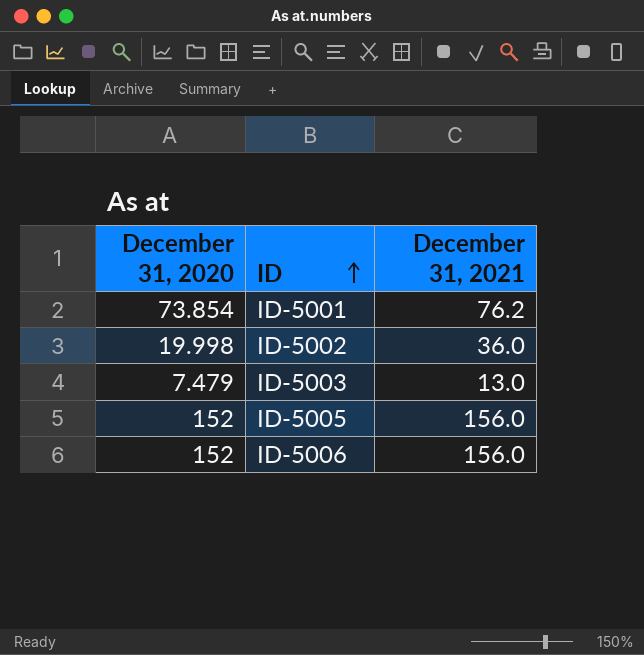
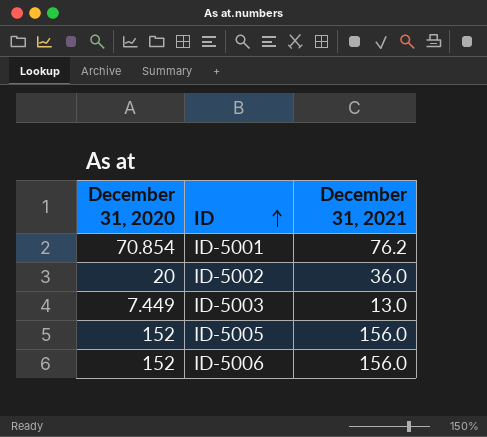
ID-5001 | December 31, 2020: 73.854 -> 70.854
ID-5002 | December 31, 2020: 19.998 -> 20
ID-5003 | December 31, 2020: 7.479 -> 7.449

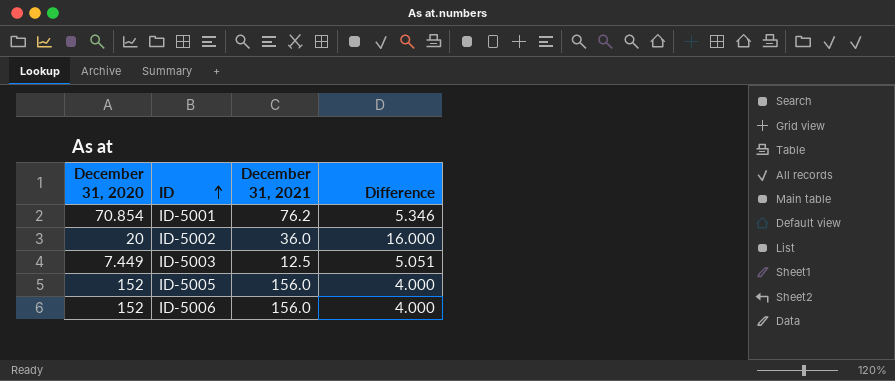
column Difference | formula: none -> [December 31, 2021] - [December 31, 2020]
ID-5003 | December 31, 2021: 13.0 -> 12.5

